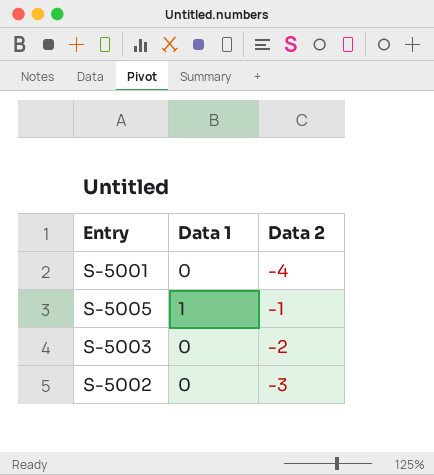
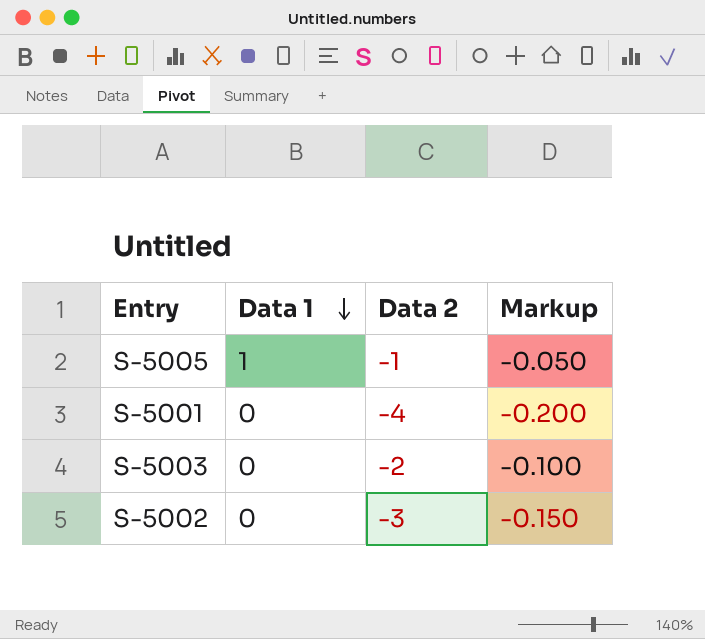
row order: none -> Data 1 descending
column Markup | formula: none -> [Data 2] * 0.05

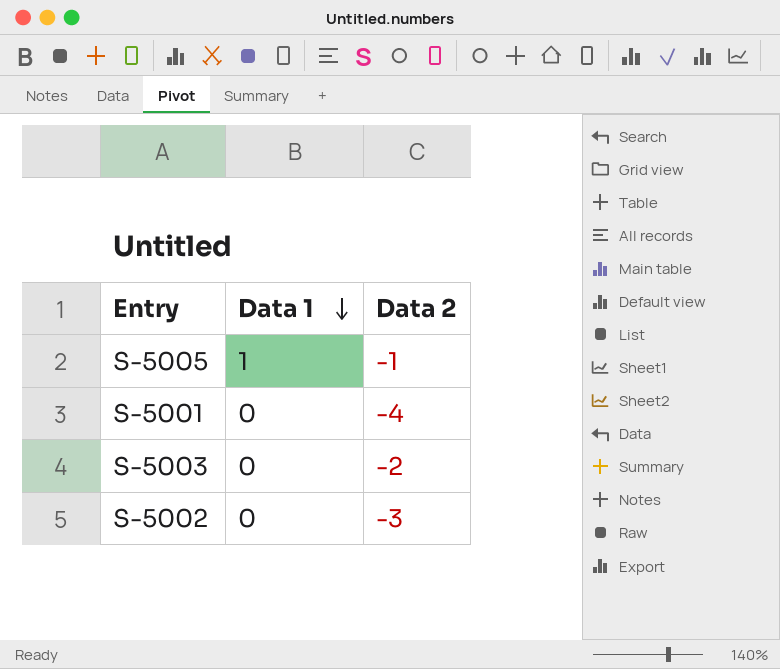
column Markup | formula: [Data 2] * 0.05 -> none

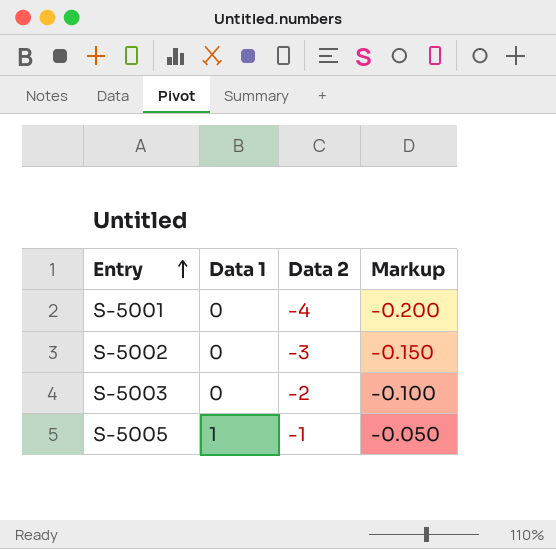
row order: Data 1 descending -> Entry ascending
column Markup | formula: none -> [Data 2] * 0.05

